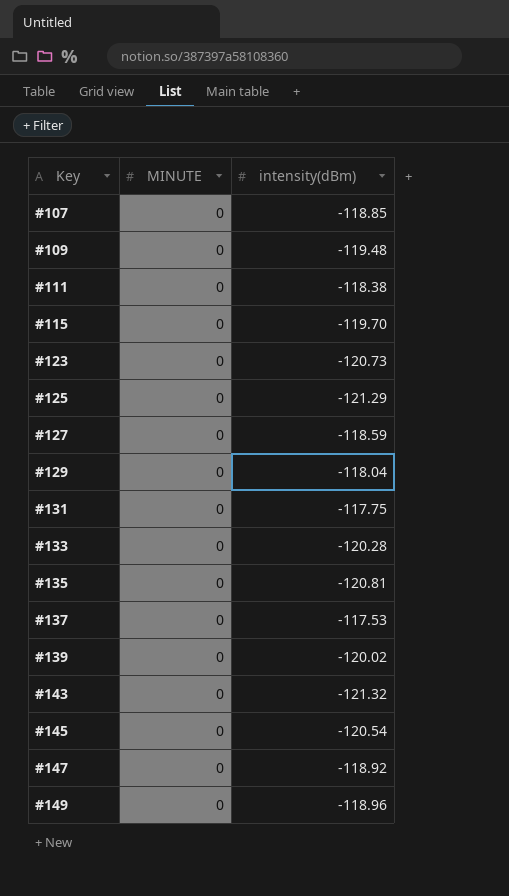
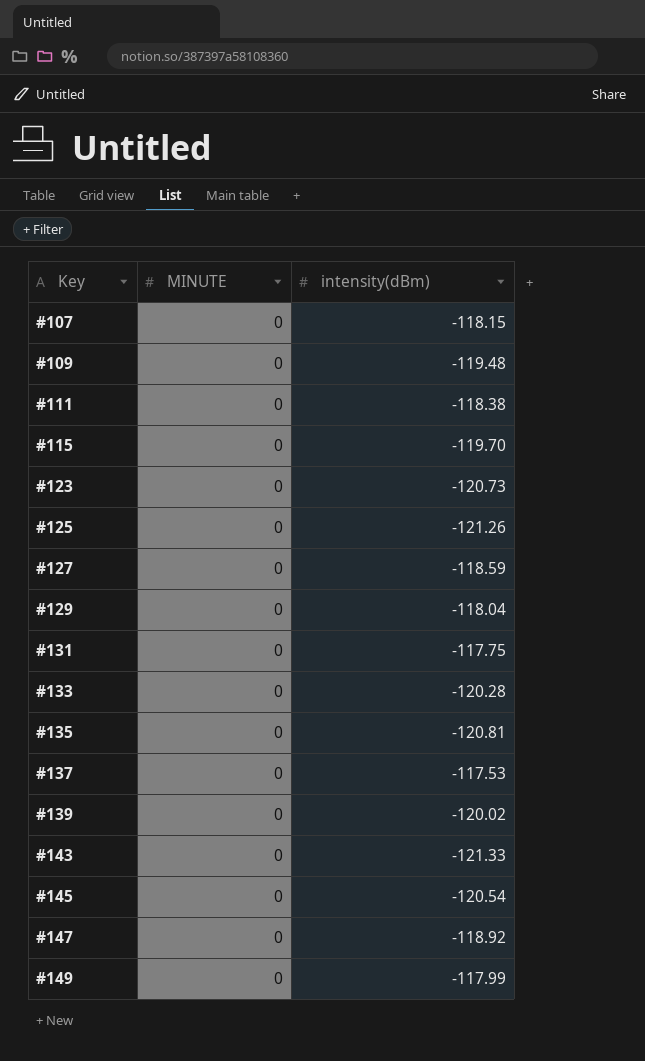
#107 | intensity(dBm): -118.85 -> -118.15
#125 | intensity(dBm): -121.29 -> -121.26
#143 | intensity(dBm): -121.32 -> -121.33
#149 | intensity(dBm): -118.96 -> -117.99

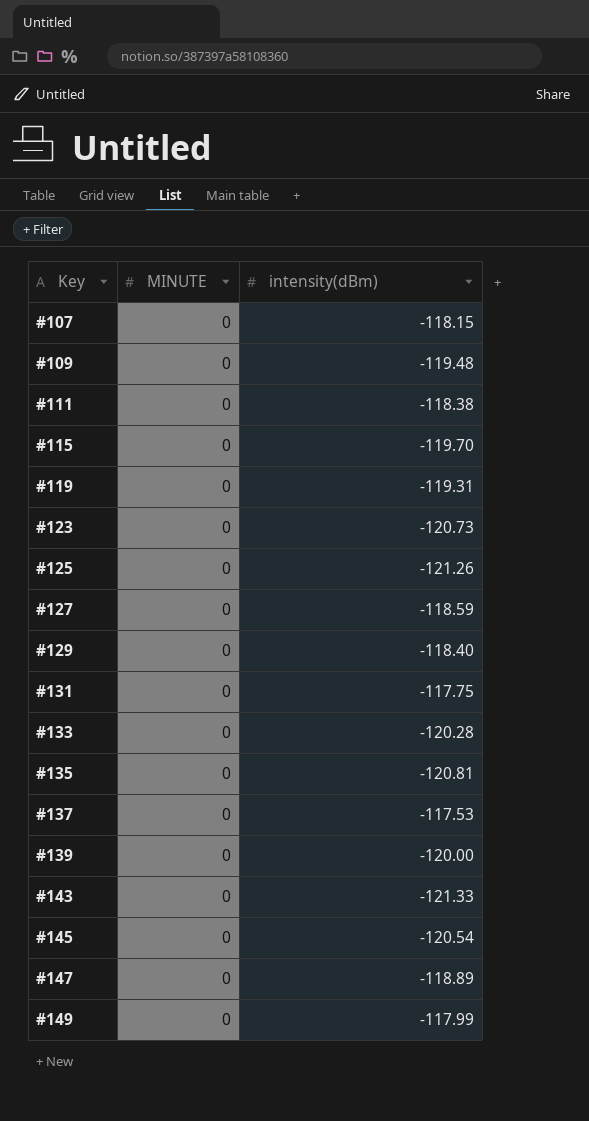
row #119: none -> 0 | -119.31
#129 | intensity(dBm): -118.04 -> -118.40
#139 | intensity(dBm): -120.02 -> -120.00
#147 | intensity(dBm): -118.92 -> -118.89

